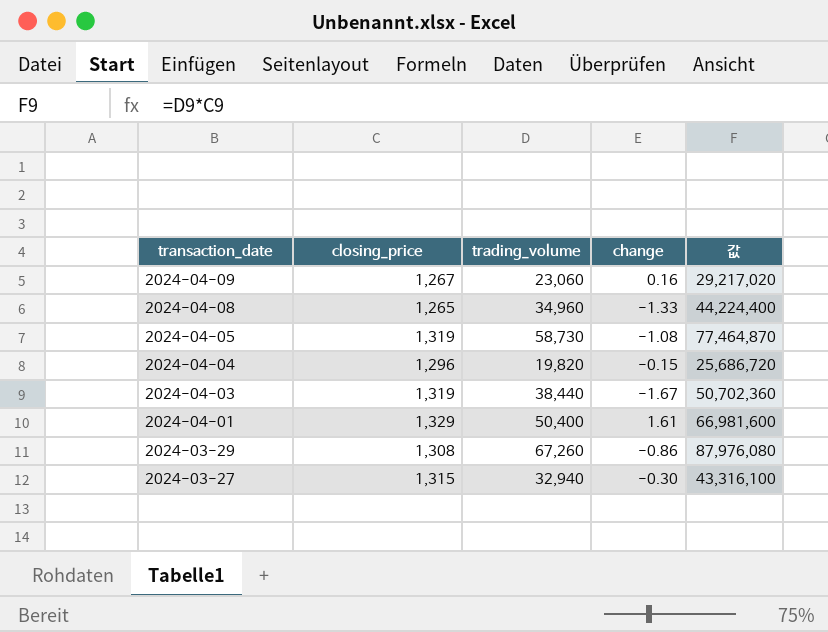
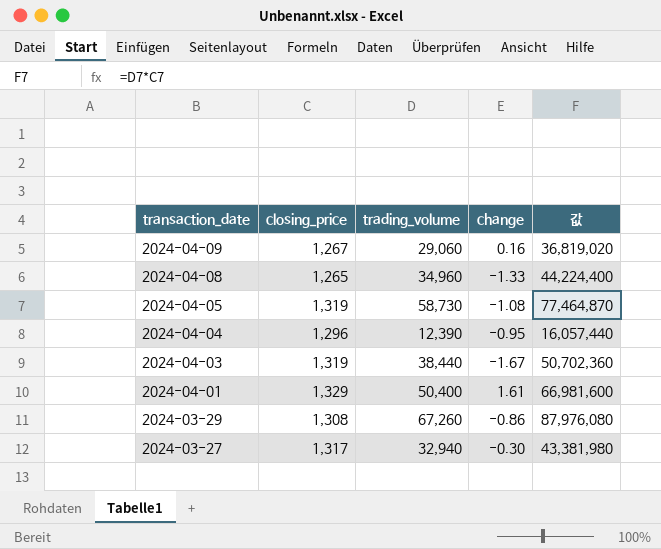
2024-04-09 | trading_volume: 23,060 -> 29,060
2024-04-09 | 값: 29,217,020 -> 36,819,020
2024-04-04 | trading_volume: 19,820 -> 12,390
2024-04-04 | change: -0.15 -> -0.95
2024-04-04 | 값: 25,686,720 -> 16,057,440
2024-03-27 | closing_price: 1,315 -> 1,317
2024-03-27 | 값: 43,316,100 -> 43,381,980

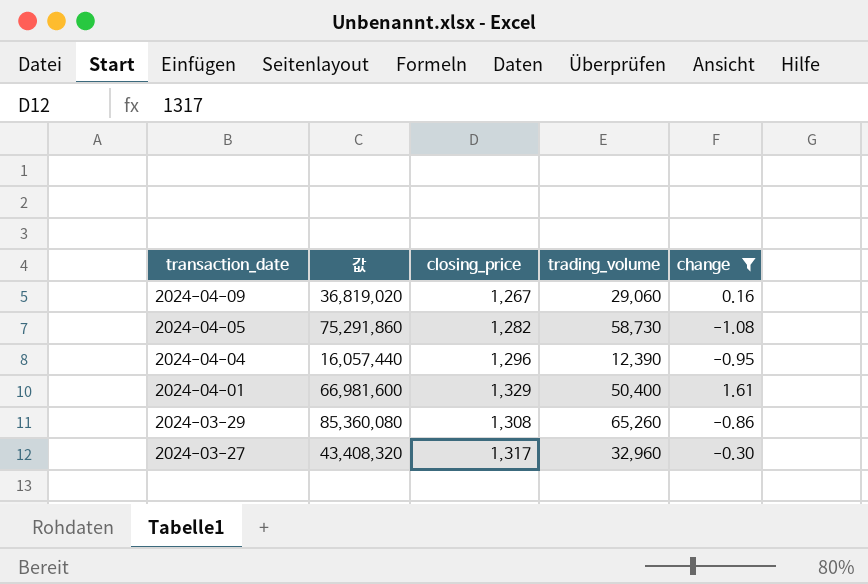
filter: none -> change >= -1.08
column 값 | position: 5 -> 2
2024-04-05 | 값: 77,464,870 -> 75,291,860
2024-04-05 | closing_price: 1,319 -> 1,282
2024-03-29 | 값: 87,976,080 -> 85,360,080
2024-03-29 | trading_volume: 67,260 -> 65,260
2024-03-27 | 값: 43,381,980 -> 43,408,320
2024-03-27 | trading_volume: 32,940 -> 32,960

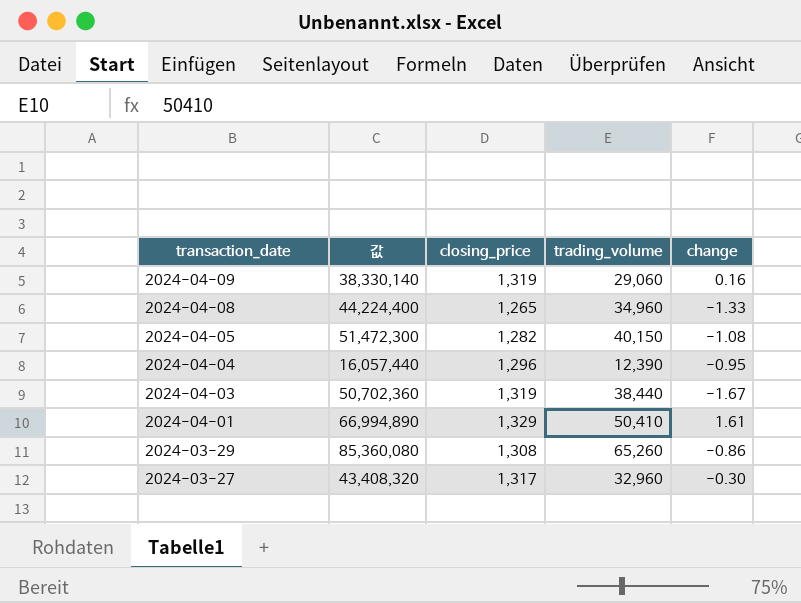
filter: change >= -1.08 -> none
2024-04-09 | 값: 36,819,020 -> 38,330,140
2024-04-09 | closing_price: 1,267 -> 1,319
2024-04-05 | 값: 75,291,860 -> 51,472,300
2024-04-05 | trading_volume: 58,730 -> 40,150
2024-04-01 | 값: 66,981,600 -> 66,994,890
2024-04-01 | trading_volume: 50,400 -> 50,410

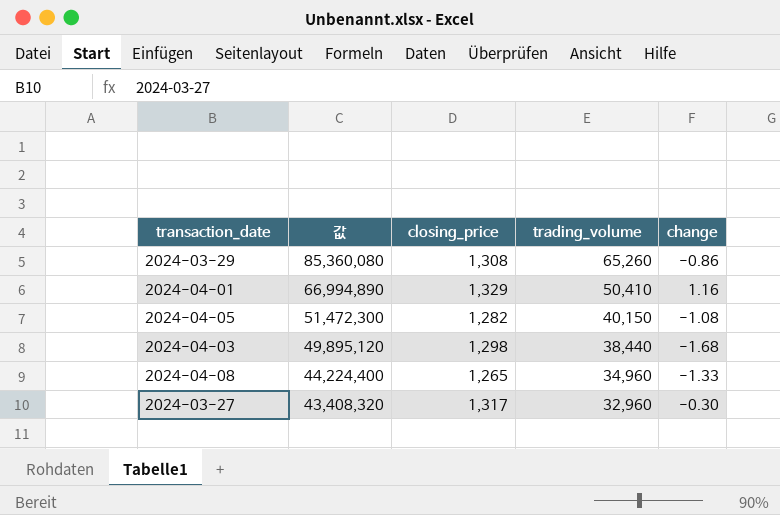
row order: transaction_date descending -> 값 descending
row 2024-04-09: 38,330,140 | 1,319 | 29,060 | 0.16 -> none
row 2024-04-04: 16,057,440 | 1,296 | 12,390 | -0.95 -> none
2024-04-01 | change: 1.61 -> 1.16
2024-04-03 | 값: 50,702,360 -> 49,895,120
2024-04-03 | closing_price: 1,319 -> 1,298
2024-04-03 | change: -1.67 -> -1.68

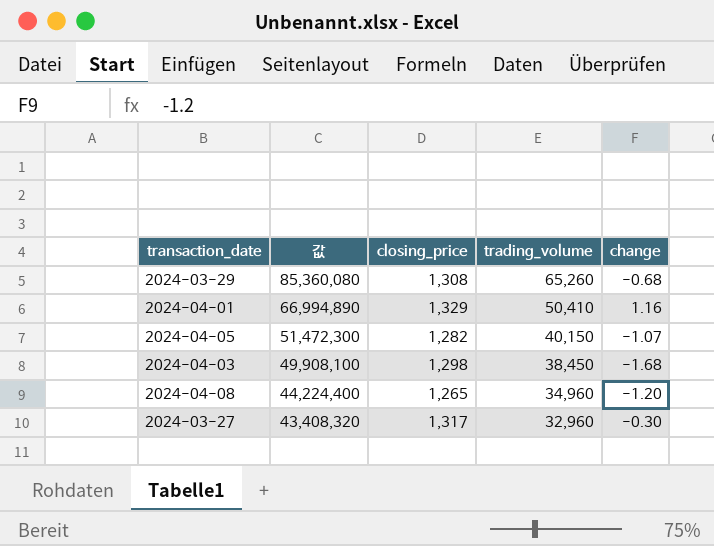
2024-03-29 | change: -0.86 -> -0.68
2024-04-05 | change: -1.08 -> -1.07
2024-04-03 | 값: 49,895,120 -> 49,908,100
2024-04-03 | trading_volume: 38,440 -> 38,450
2024-04-08 | change: -1.33 -> -1.20

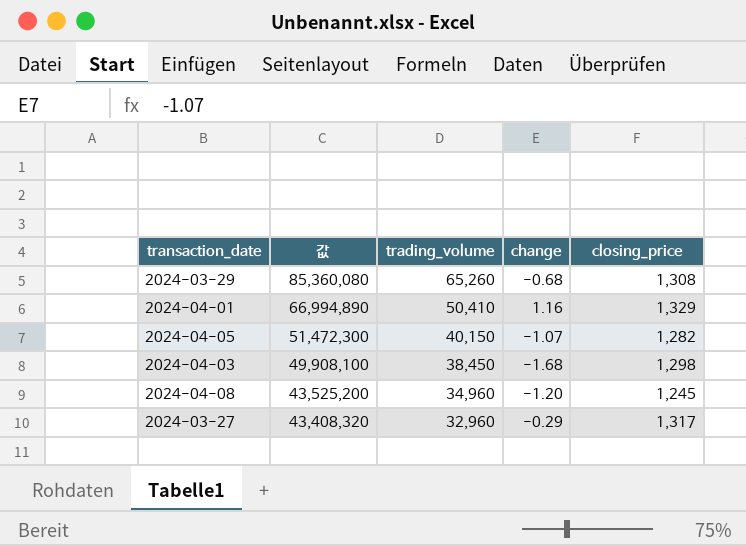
column closing_price | position: 3 -> 5
2024-04-08 | 값: 44,224,400 -> 43,525,200
2024-04-08 | closing_price: 1,265 -> 1,245
2024-03-27 | change: -0.30 -> -0.29

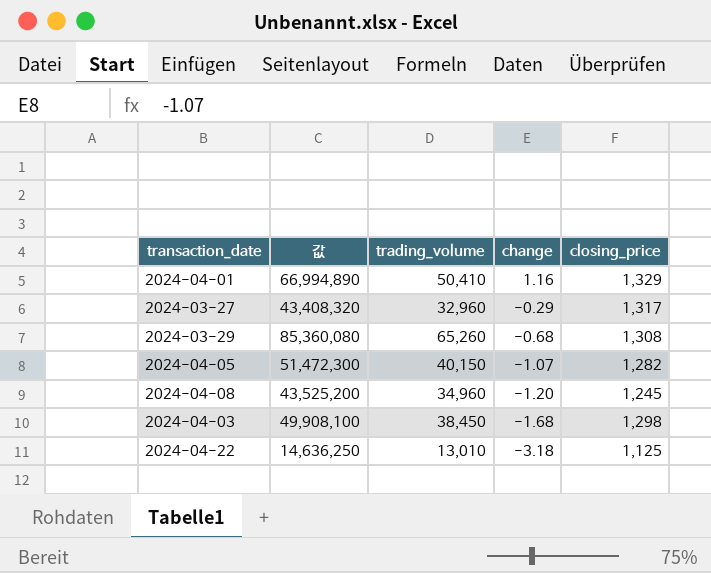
row order: 값 descending -> change descending
row 2024-04-22: none -> 14,636,250 | 13,010 | -3.18 | 1,125

